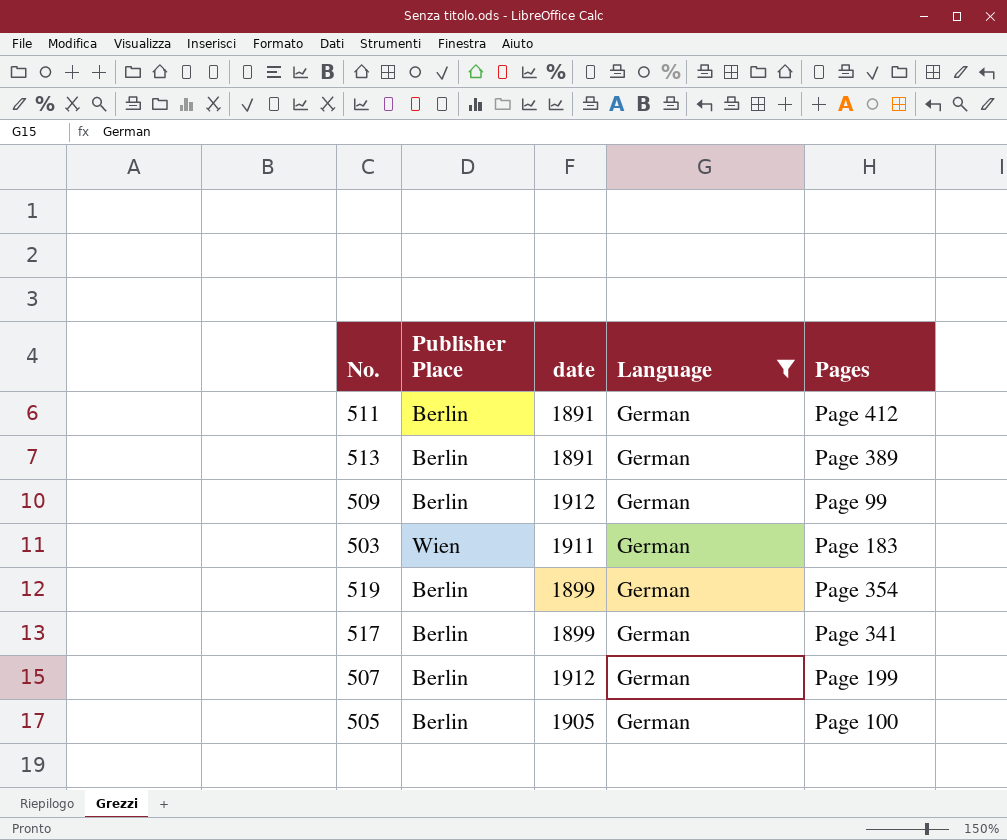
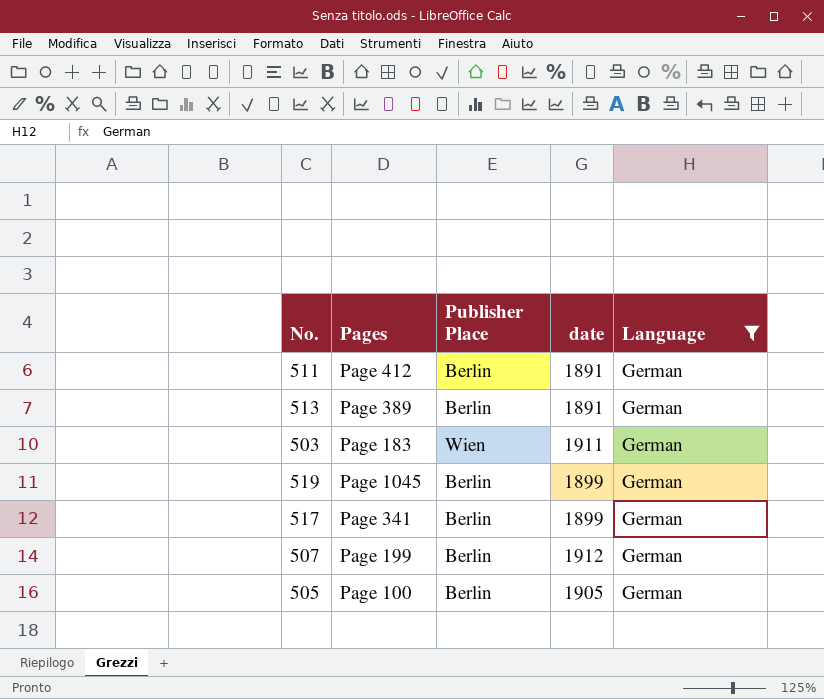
column Pages | position: 5 -> 2
row 509: Berlin | 1912 | German | Page 99 -> none
519 | Pages: Page 354 -> Page 1045

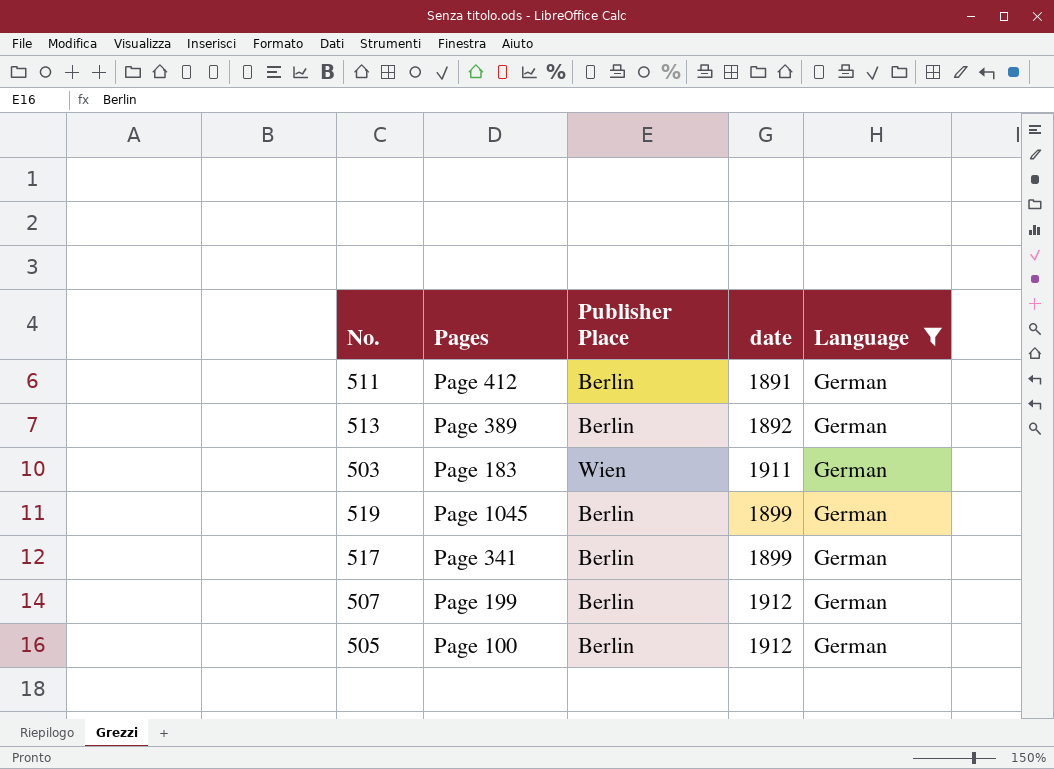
513 | date: 1891 -> 1892
505 | date: 1905 -> 1912

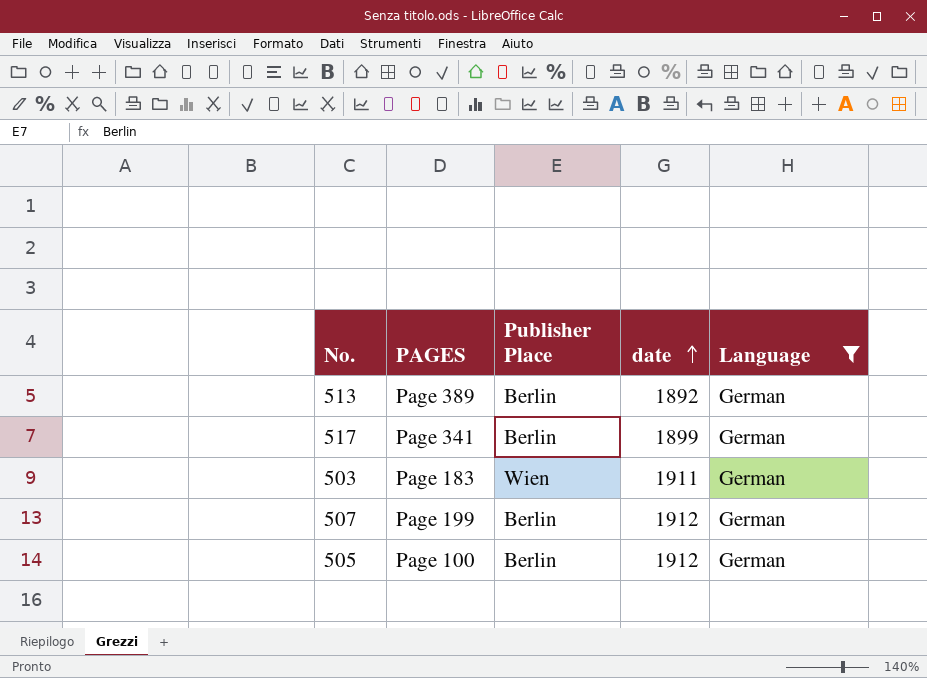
row order: none -> date ascending
column name: Pages -> PAGES
row 511: Page 412 | Berlin | 1891 | German -> none
row 519: Page 1045 | Berlin | 1899 | German -> none

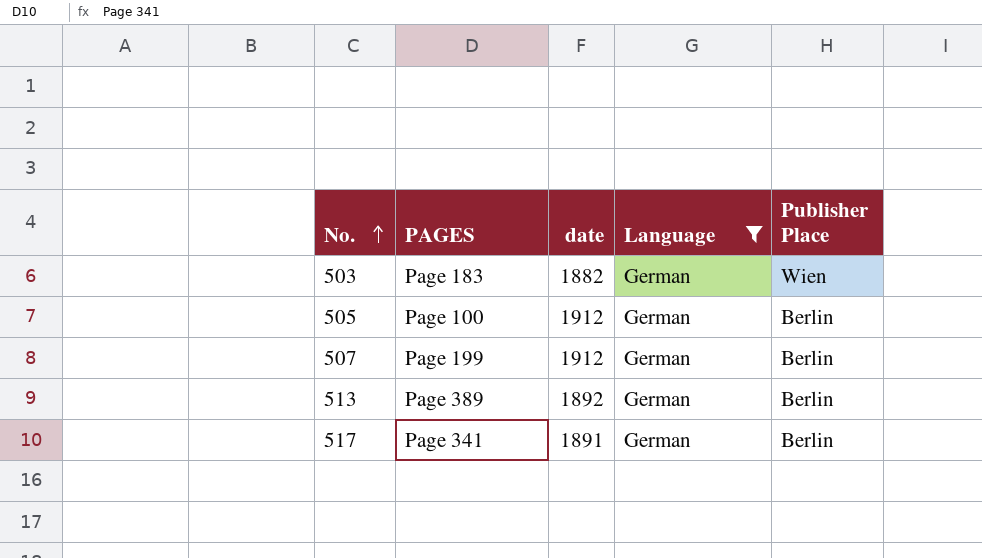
row order: date ascending -> No. ascending
column Publisher Place | position: 3 -> 5
503 | date: 1911 -> 1882
517 | date: 1899 -> 1891

